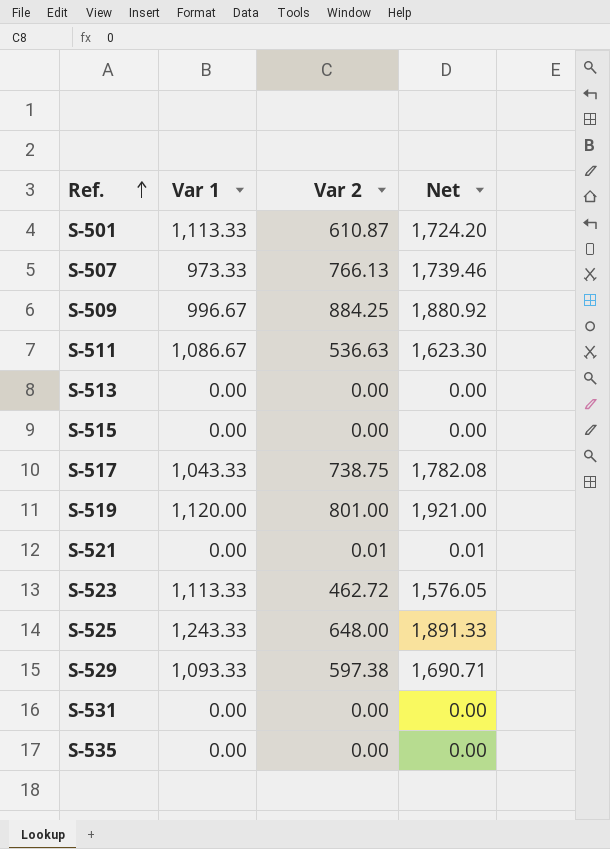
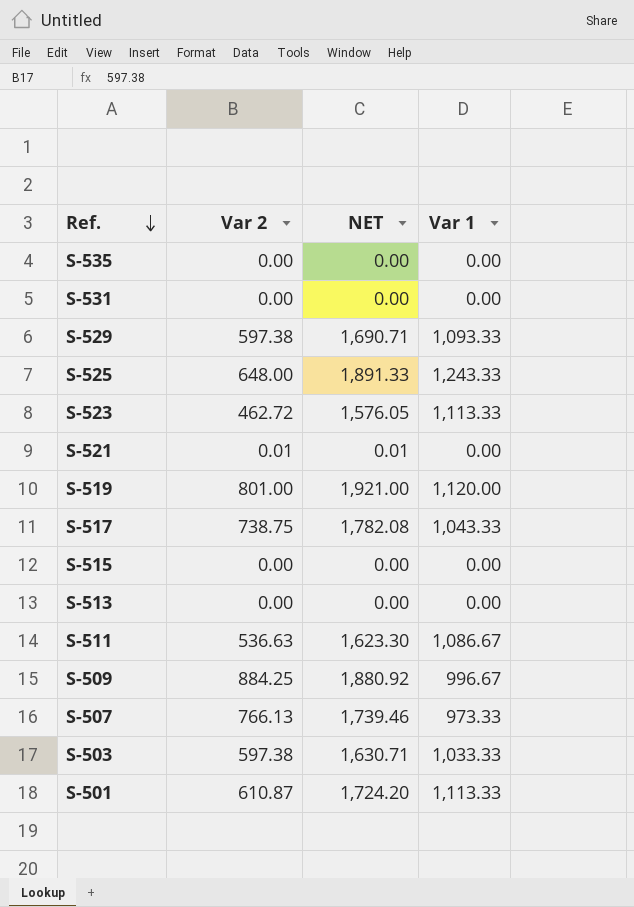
row order: Ref. ascending -> Ref. descending
column name: Net -> NET
column Var 1 | position: 2 -> 4
row S-503: none -> 597.38 | 1,630.71 | 1,033.33

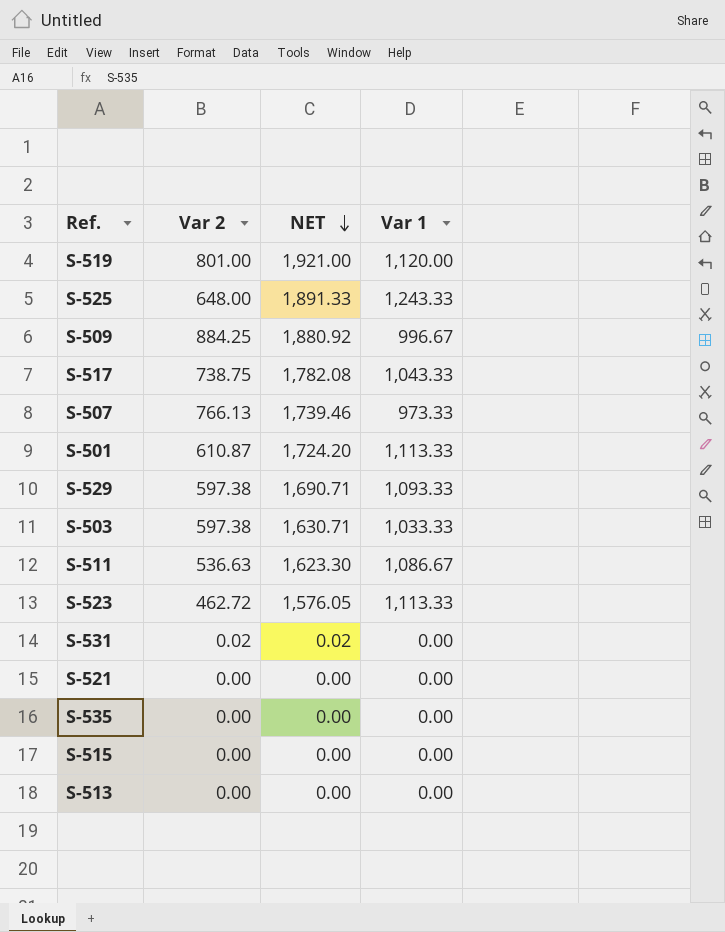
row order: Ref. descending -> NET descending
S-531 | Var 2: 0.00 -> 0.02
S-531 | NET: 0.00 -> 0.02
S-521 | Var 2: 0.01 -> 0.00
S-521 | NET: 0.01 -> 0.00

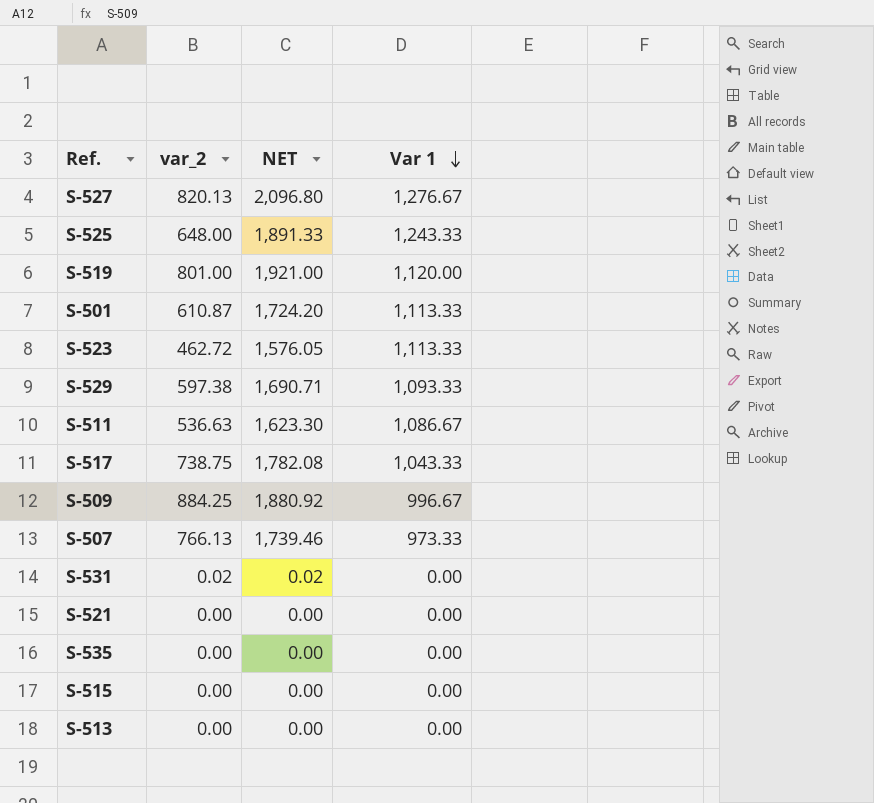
row order: NET descending -> Var 1 descending
column name: Var 2 -> var_2
row S-503: 597.38 | 1,630.71 | 1,033.33 -> none
row S-527: none -> 820.13 | 2,096.80 | 1,276.67

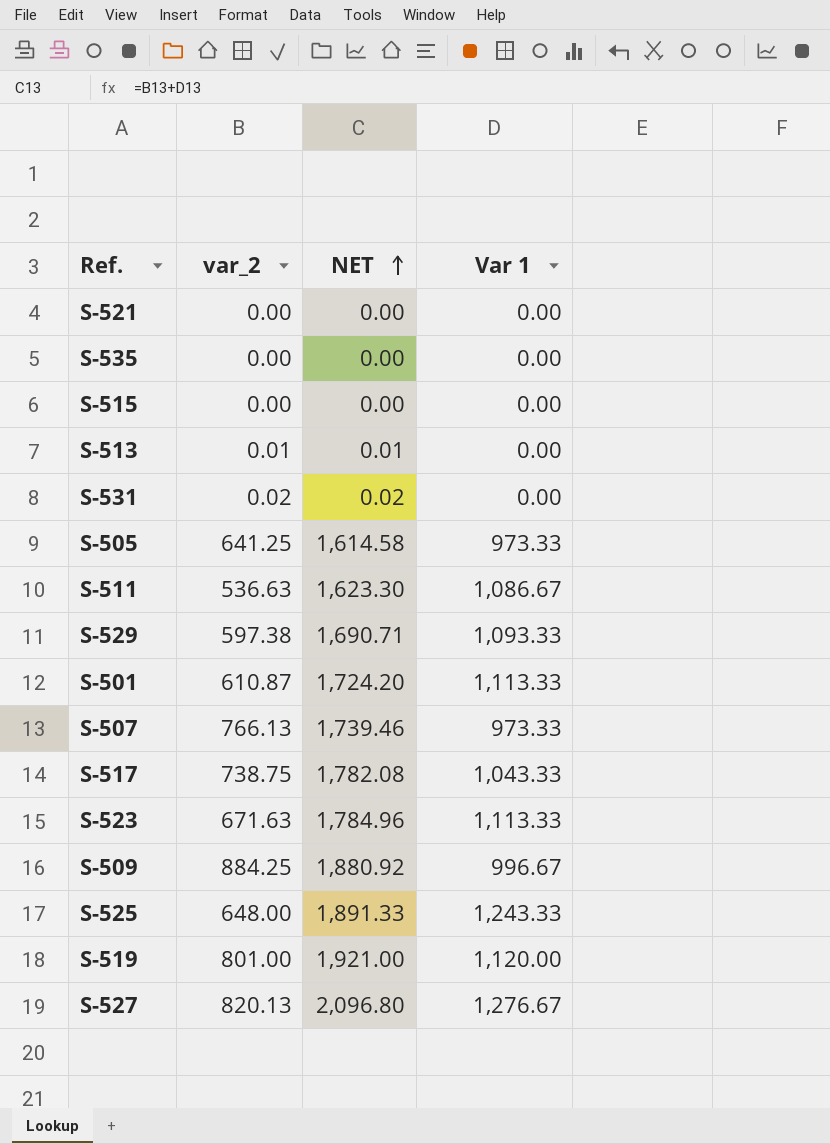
row order: Var 1 descending -> NET ascending
S-513 | var_2: 0.00 -> 0.01
S-513 | NET: 0.00 -> 0.01
row S-505: none -> 641.25 | 1,614.58 | 973.33
S-523 | var_2: 462.72 -> 671.63
S-523 | NET: 1,576.05 -> 1,784.96

